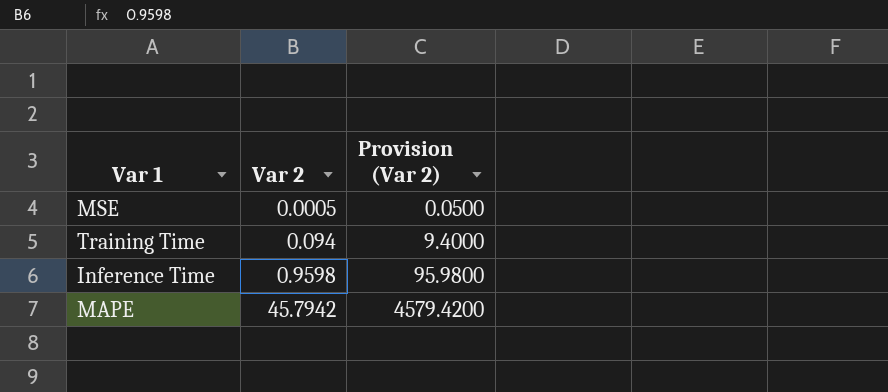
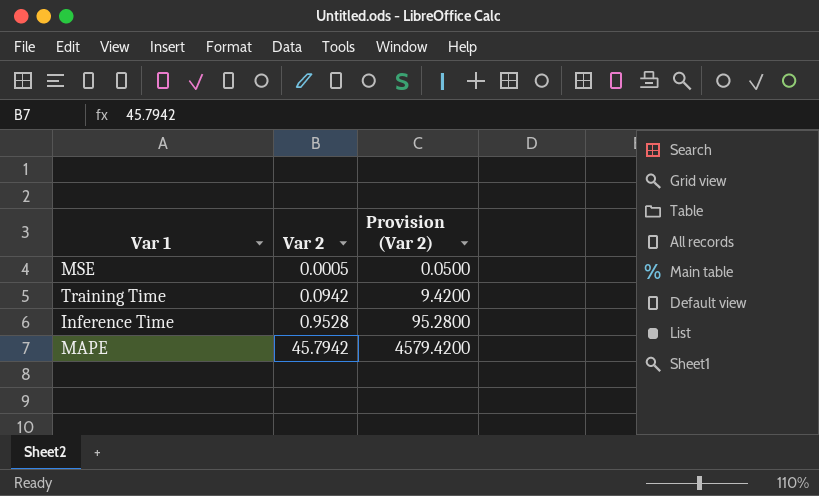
Training Time | Var 2: 0.094 -> 0.0942
Training Time | Provision (Var 2): 9.4000 -> 9.4200
Inference Time | Var 2: 0.9598 -> 0.9528
Inference Time | Provision (Var 2): 95.9800 -> 95.2800

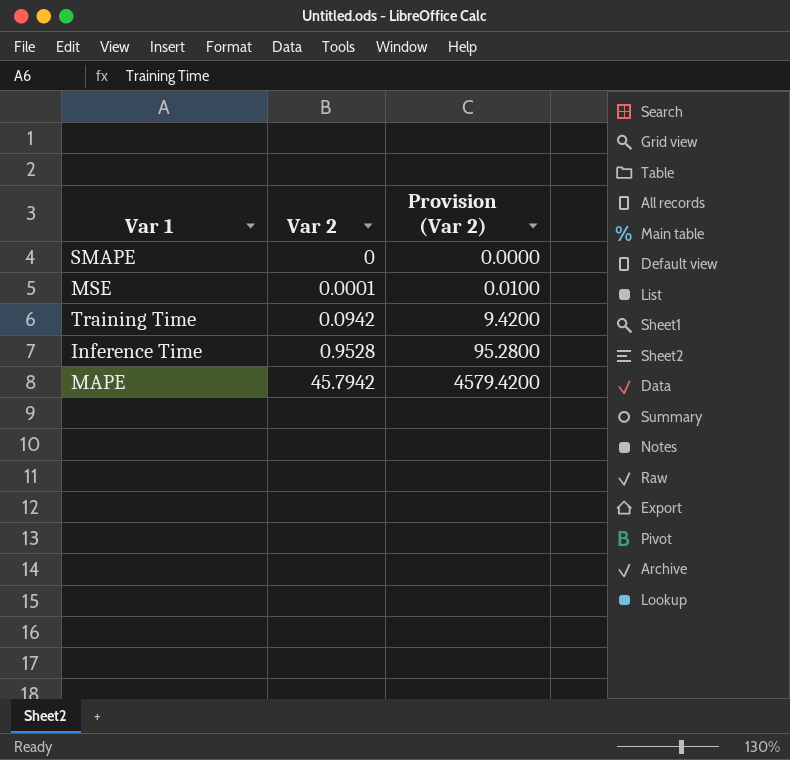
row SMAPE: none -> 0 | 0.0000
MSE | Var 2: 0.0005 -> 0.0001
MSE | Provision (Var 2): 0.0500 -> 0.0100

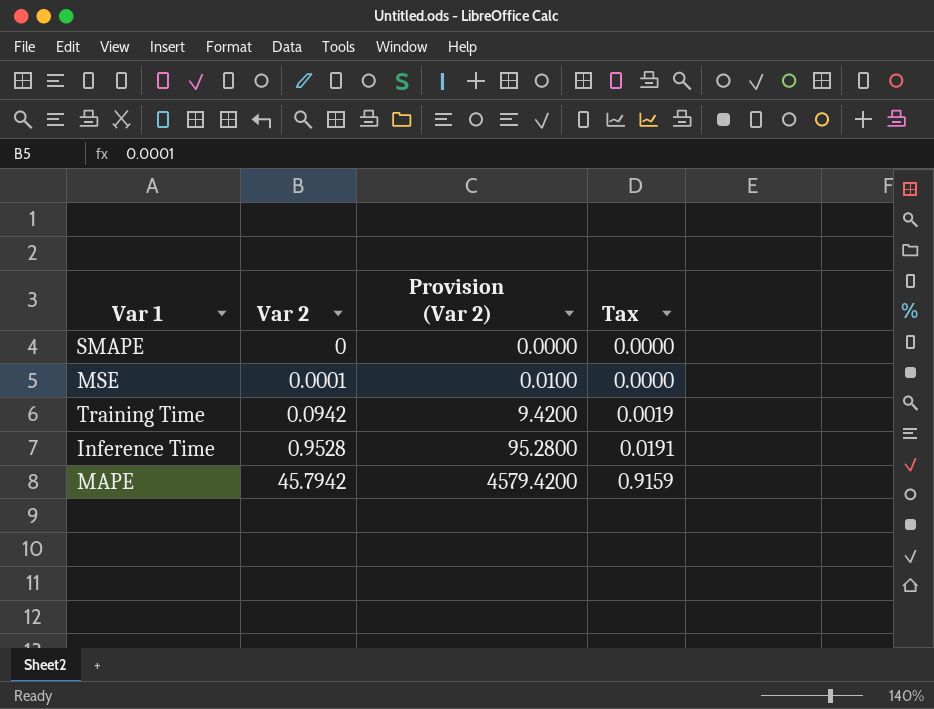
column Tax | formula: none -> [Var 2] * 0.02

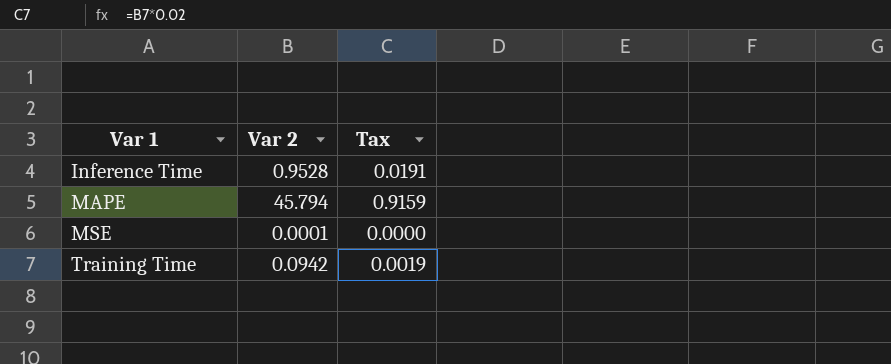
row order: Var 2 ascending -> Var 1 ascending
column Provision (Var 2) | formula: [Var 2] * 100 -> none
row SMAPE: 0 | 0.0000 | 0.0000 -> none
MAPE | Var 2: 45.7942 -> 45.794

